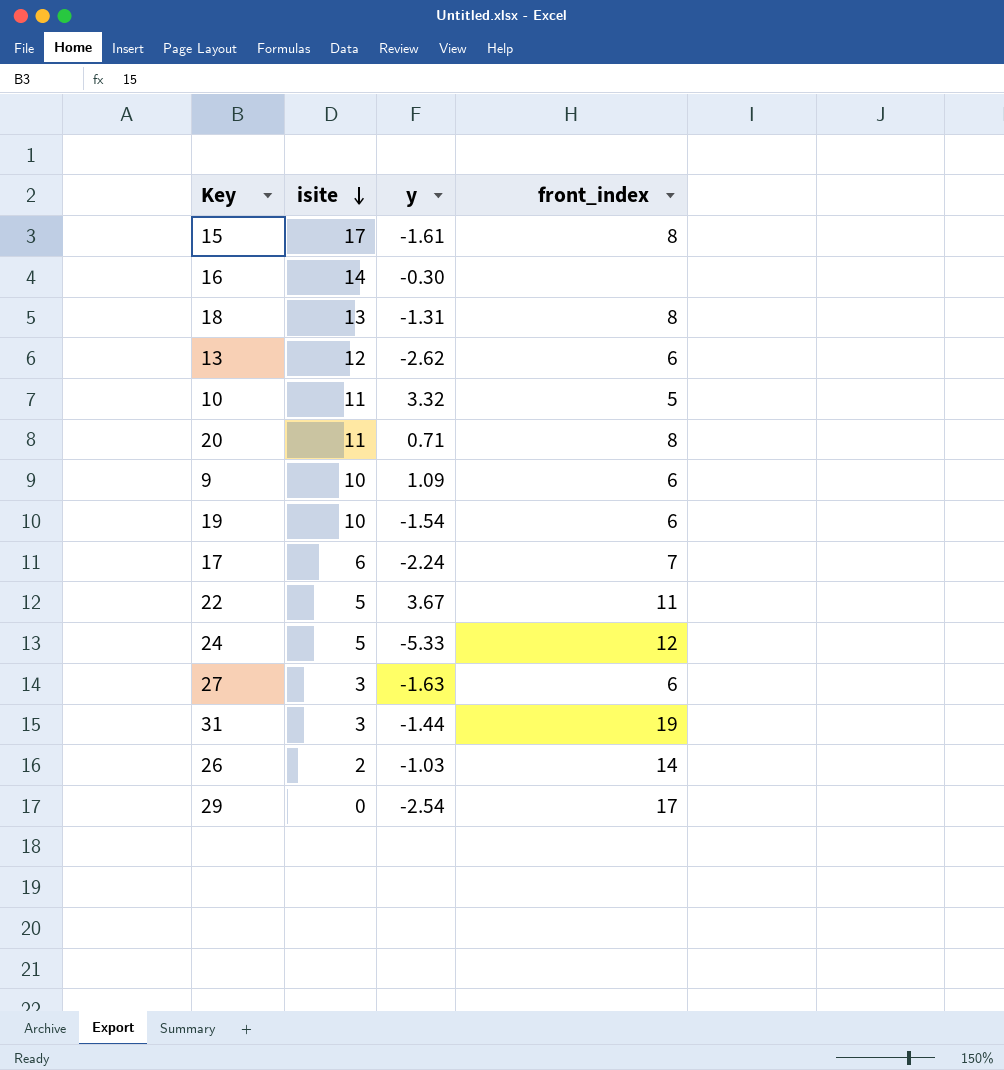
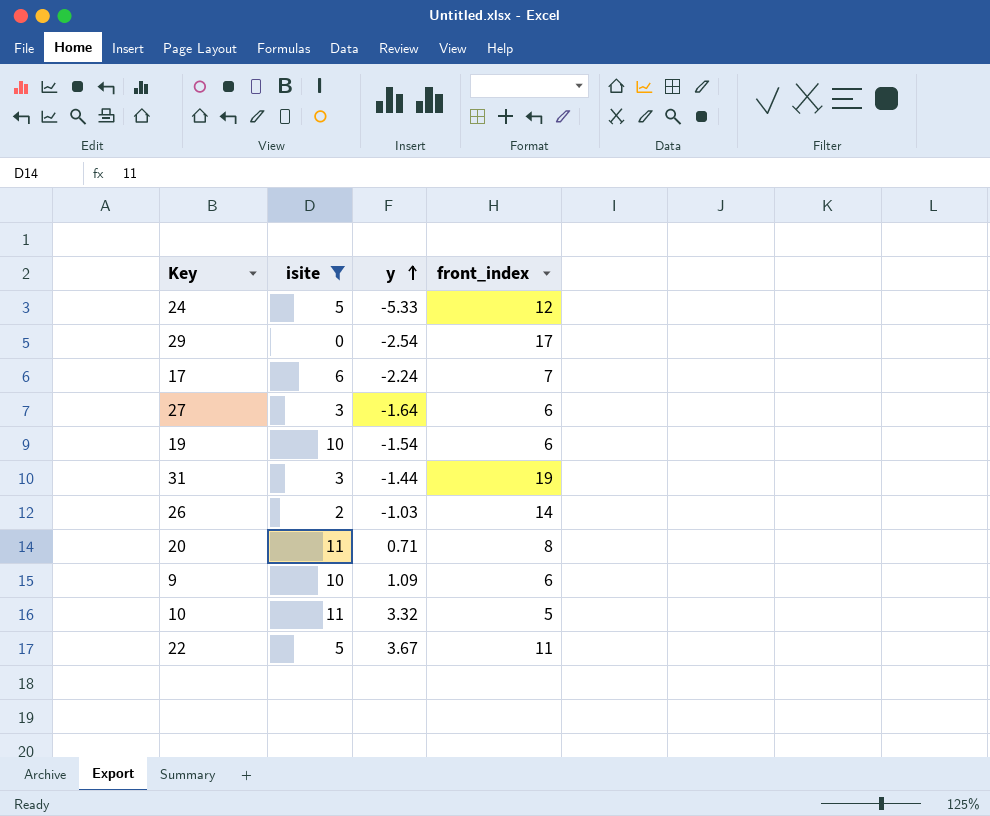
filter: none -> isite <= 11
row order: isite descending -> y ascending
27 | y: -1.63 -> -1.64

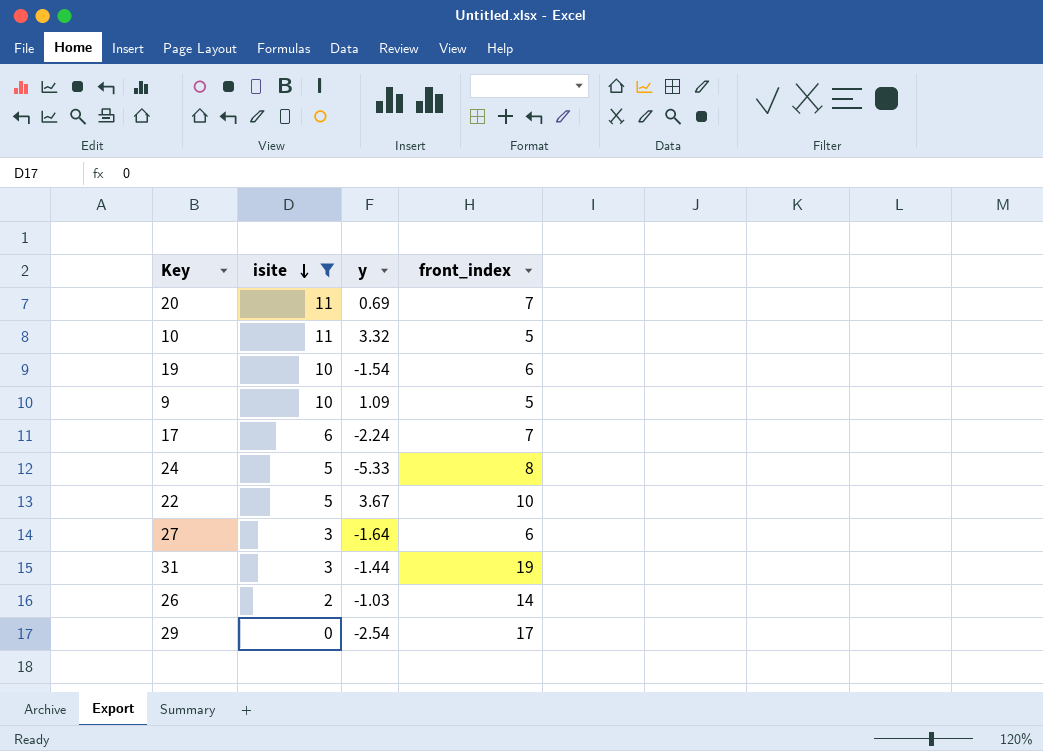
row order: y ascending -> isite descending
20 | y: 0.71 -> 0.69
20 | front_index: 8 -> 7
9 | front_index: 6 -> 5
24 | front_index: 12 -> 8
22 | front_index: 11 -> 10

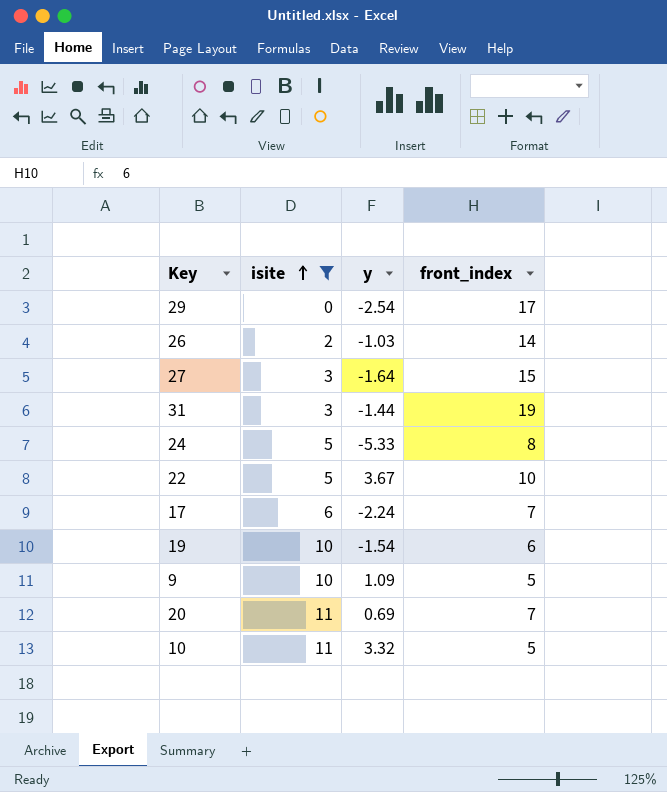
row order: isite descending -> isite ascending
27 | front_index: 6 -> 15

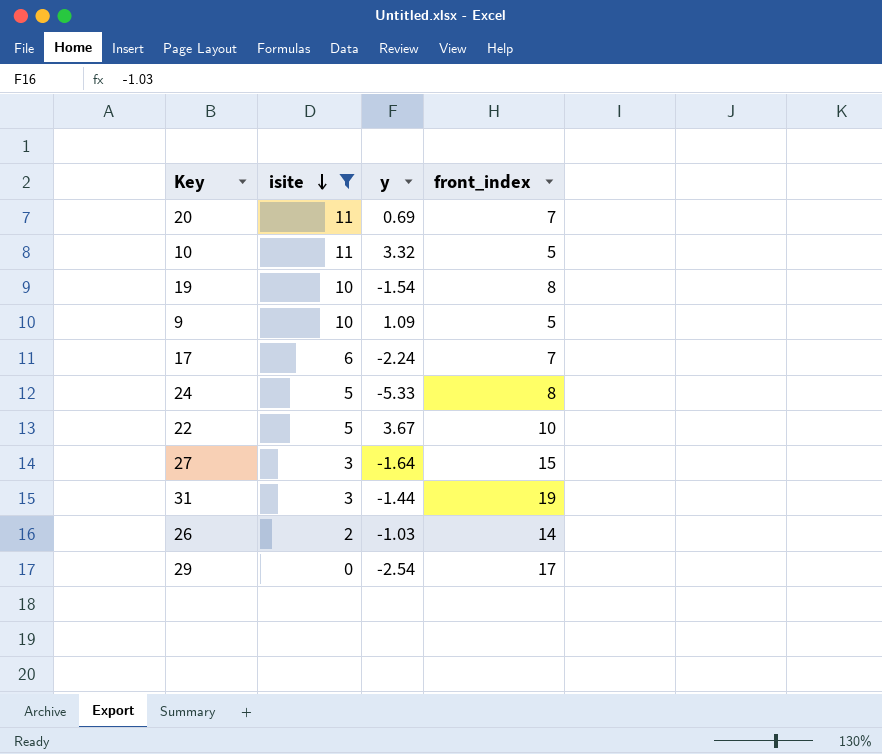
row order: isite ascending -> isite descending
19 | front_index: 6 -> 8

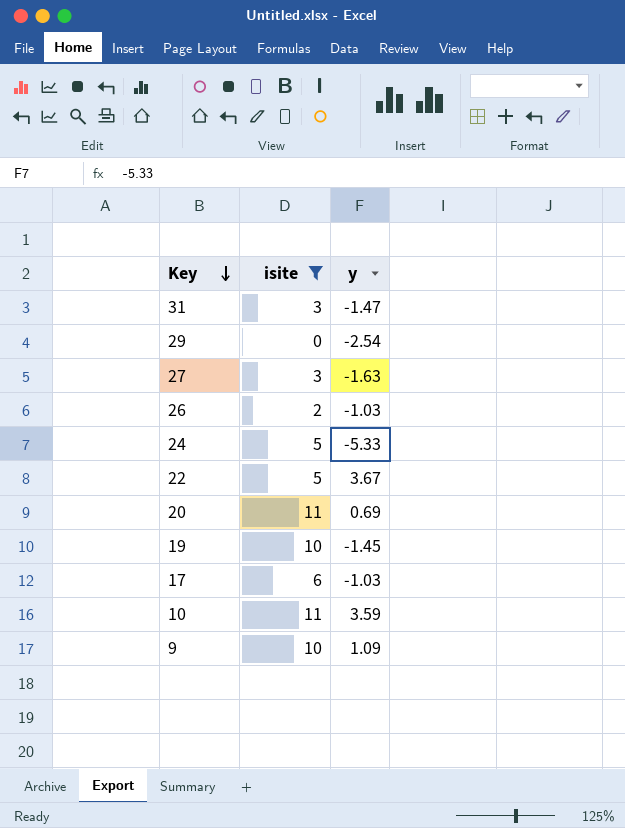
row order: isite descending -> Key descending
column front_index | position: 4 -> none
31 | y: -1.44 -> -1.47
27 | y: -1.64 -> -1.63
19 | y: -1.54 -> -1.45
17 | y: -2.24 -> -1.03
10 | y: 3.32 -> 3.59

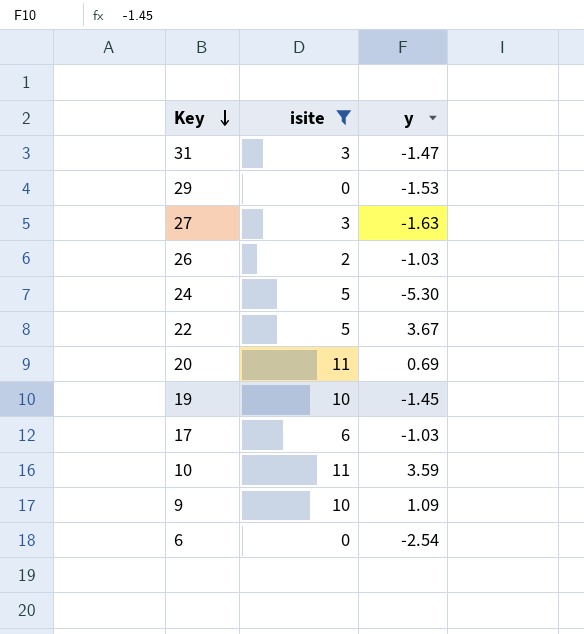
29 | y: -2.54 -> -1.53
24 | y: -5.33 -> -5.30
row 6: none -> 0 | -2.54

